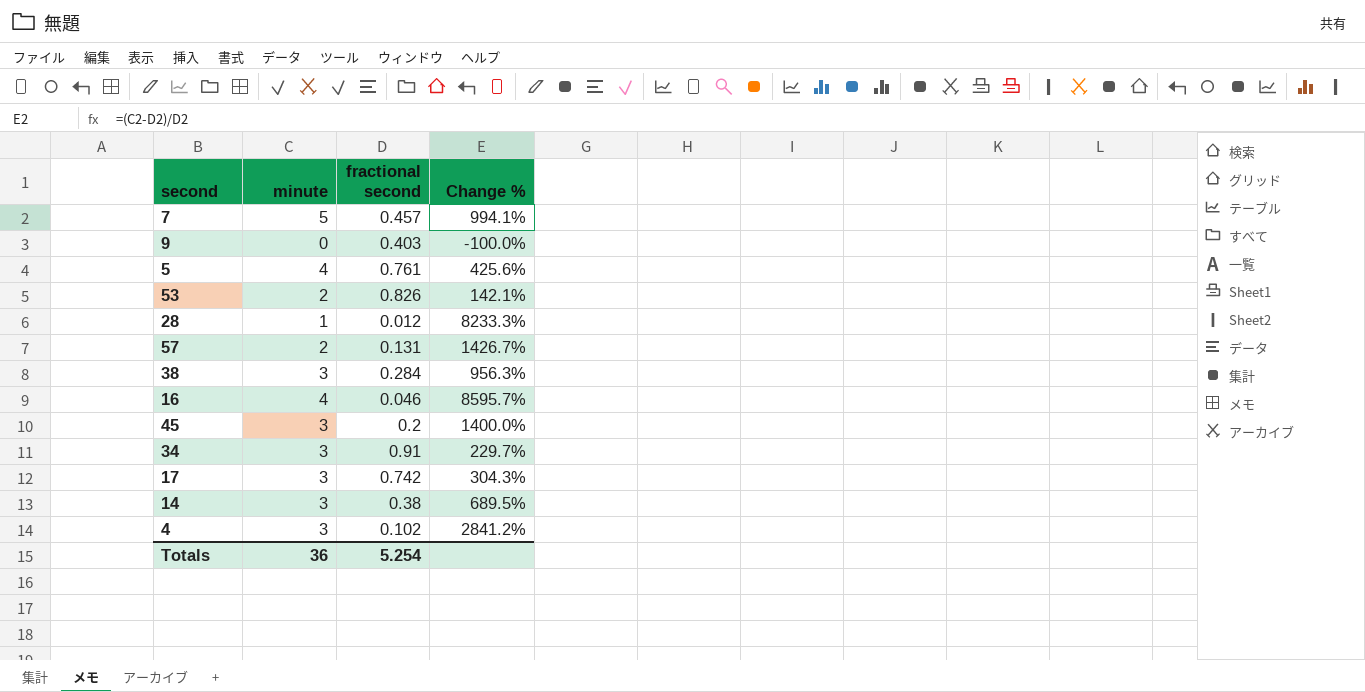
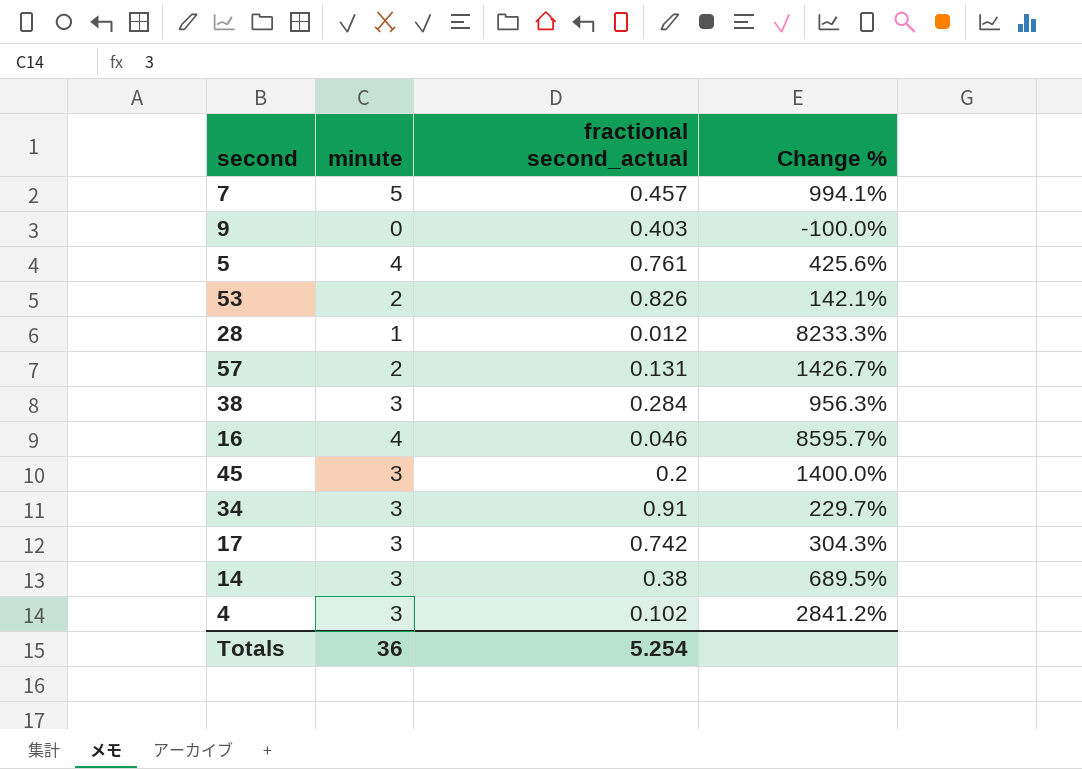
column name: fractional second -> fractional second_actual

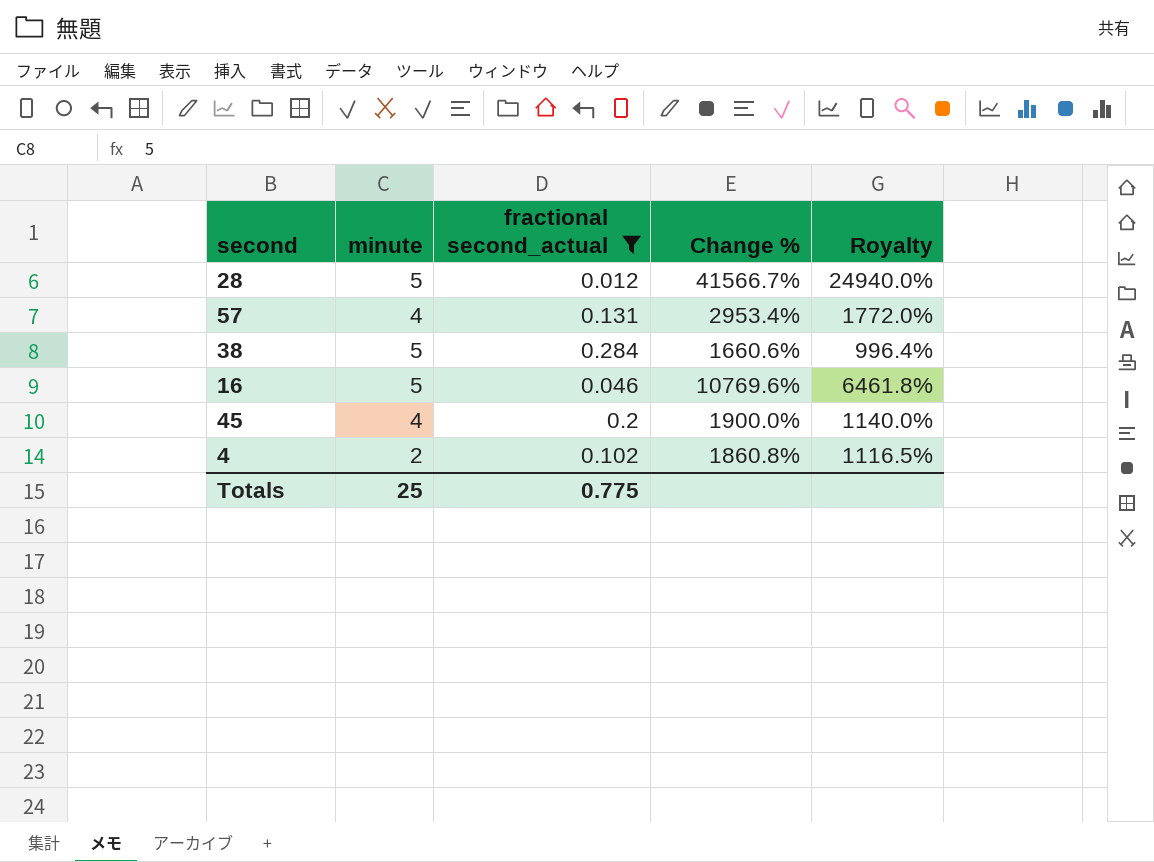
filter: none -> fractional second_actual <= 0.284
column Royalty | formula: none -> [Change %] * 0.6
28 | minute: 1 -> 5
28 | Change %: 8233.3% -> 41566.7%
57 | minute: 2 -> 4
57 | Change %: 1426.7% -> 2953.4%
38 | minute: 3 -> 5
38 | Change %: 956.3% -> 1660.6%
16 | minute: 4 -> 5
16 | Change %: 8595.7% -> 10769.6%
45 | minute: 3 -> 4
45 | Change %: 1400.0% -> 1900.0%
4 | minute: 3 -> 2
4 | Change %: 2841.2% -> 1860.8%
Totals | minute: 36 -> 25
Totals | fractional second_actual: 5.254 -> 0.775

